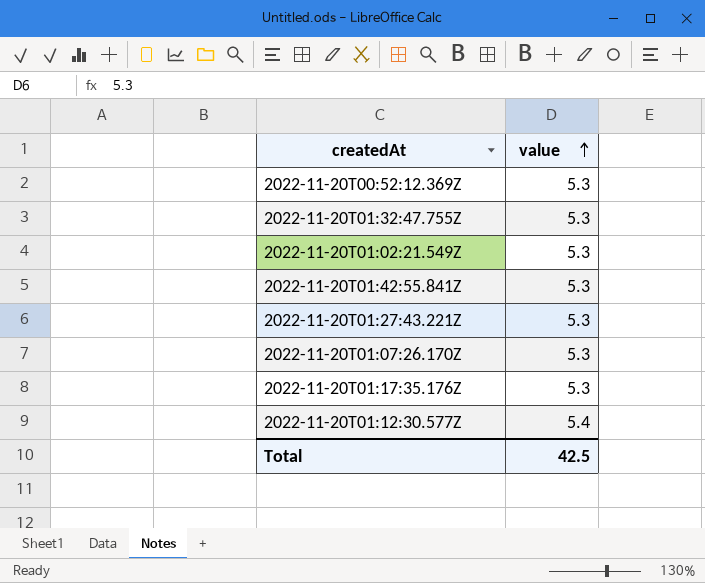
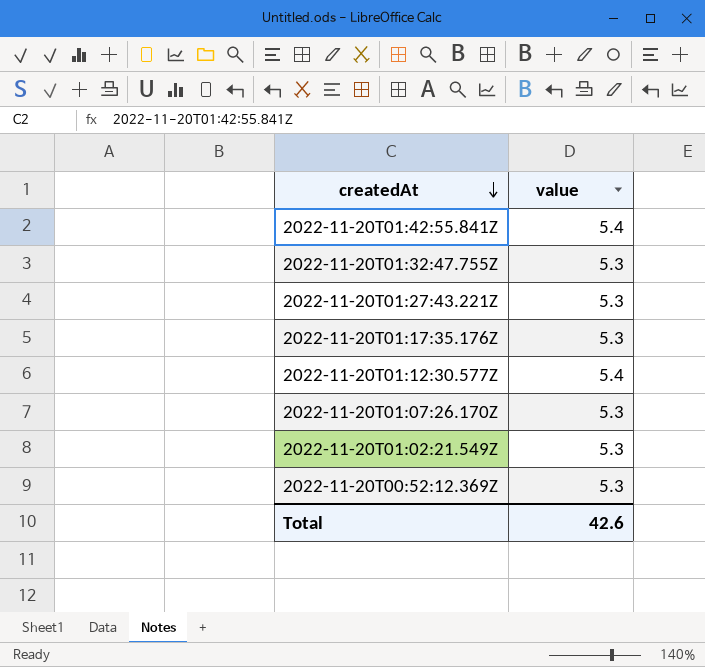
row order: value ascending -> createdAt descending
2022-11-20T01:42:55.841Z | value: 5.3 -> 5.4
Total | value: 42.5 -> 42.6

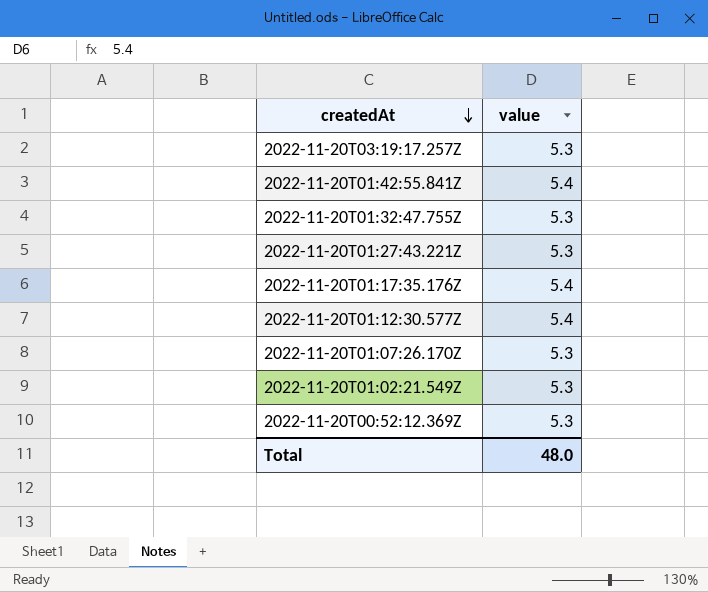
row 2022-11-20T03:19:17.257Z: none -> 5.3
2022-11-20T01:17:35.176Z | value: 5.3 -> 5.4
Total | value: 42.6 -> 48.0

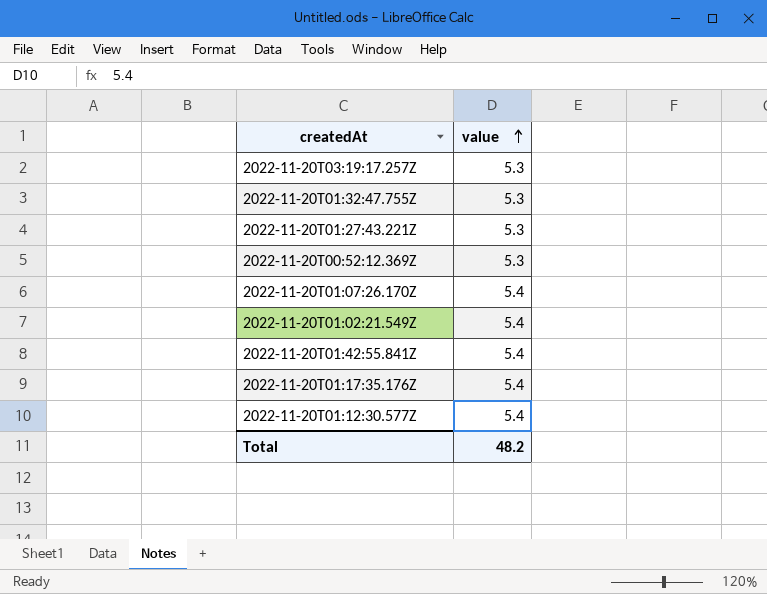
row order: createdAt descending -> value ascending
2022-11-20T01:07:26.170Z | value: 5.3 -> 5.4
2022-11-20T01:02:21.549Z | value: 5.3 -> 5.4
Total | value: 48.0 -> 48.2

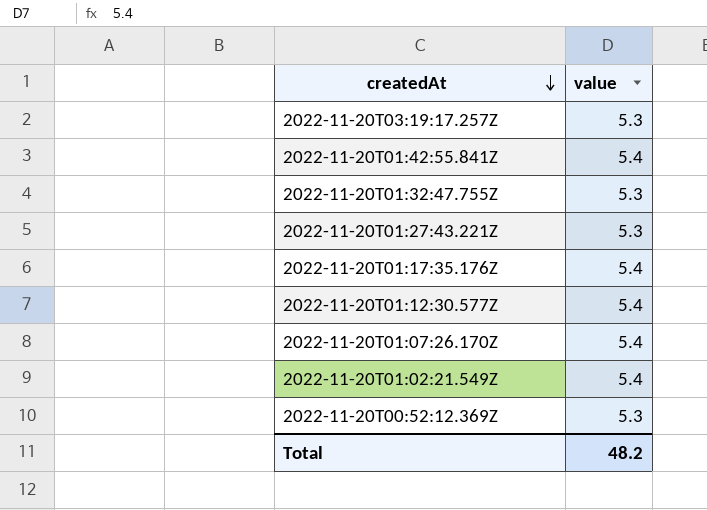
row order: value ascending -> createdAt descending

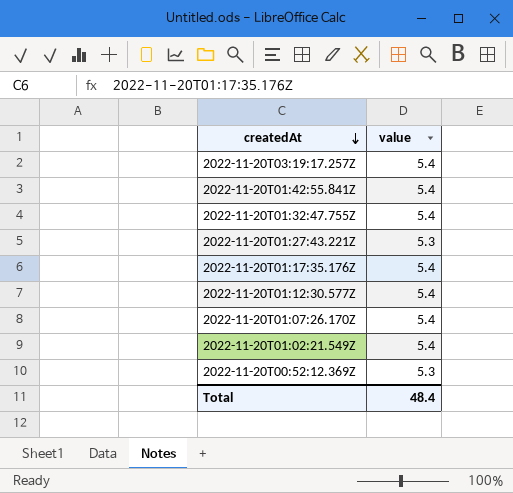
2022-11-20T03:19:17.257Z | value: 5.3 -> 5.4
2022-11-20T01:32:47.755Z | value: 5.3 -> 5.4
Total | value: 48.2 -> 48.4

